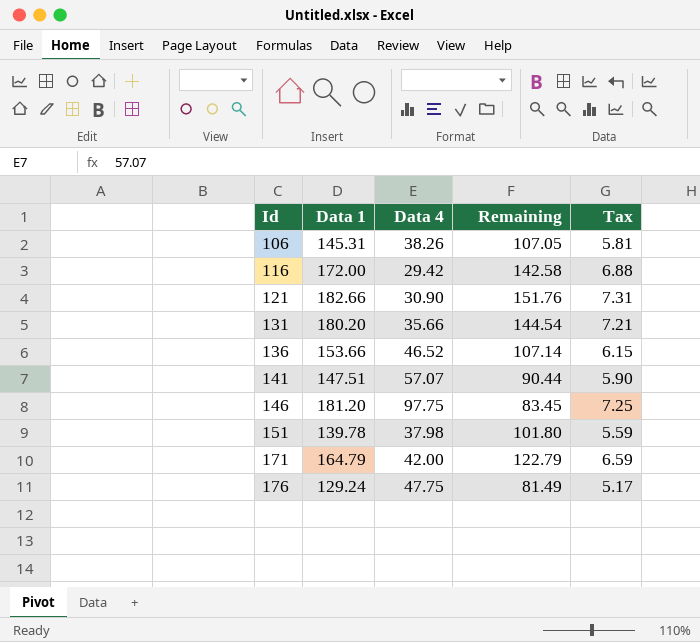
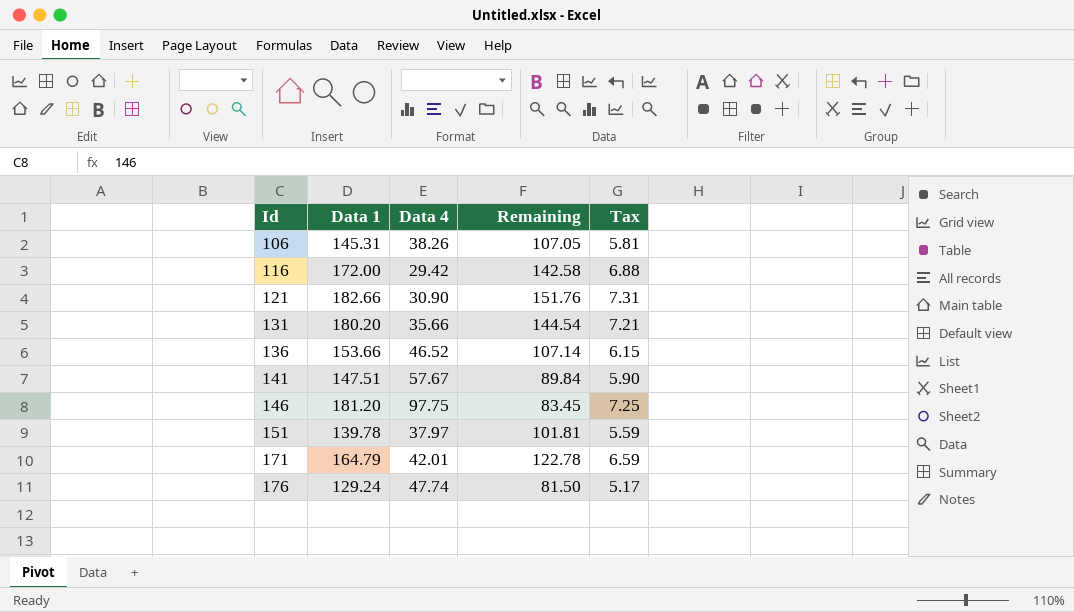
141 | Data 4: 57.07 -> 57.67
141 | Remaining: 90.44 -> 89.84
151 | Data 4: 37.98 -> 37.97
151 | Remaining: 101.80 -> 101.81
171 | Data 4: 42.00 -> 42.01
171 | Remaining: 122.79 -> 122.78
176 | Data 4: 47.75 -> 47.74
176 | Remaining: 81.49 -> 81.50

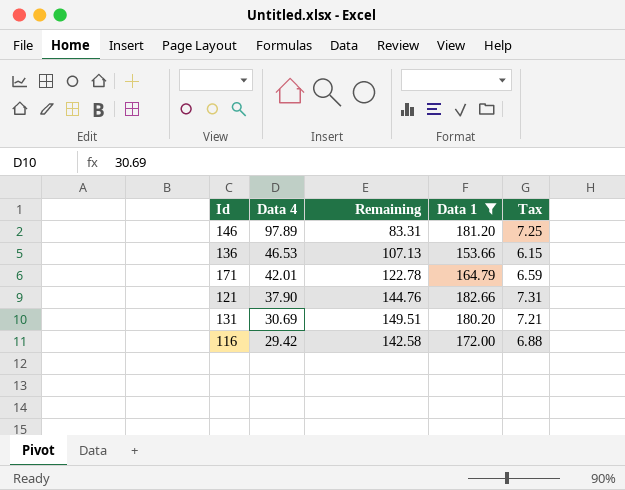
filter: none -> Data 1 >= 153.66
row order: Id ascending -> Data 4 descending
column Data 1 | position: 2 -> 4
146 | Data 4: 97.75 -> 97.89
146 | Remaining: 83.45 -> 83.31
136 | Data 4: 46.52 -> 46.53
136 | Remaining: 107.14 -> 107.13
121 | Data 4: 30.90 -> 37.90
121 | Remaining: 151.76 -> 144.76
131 | Data 4: 35.66 -> 30.69
131 | Remaining: 144.54 -> 149.51

